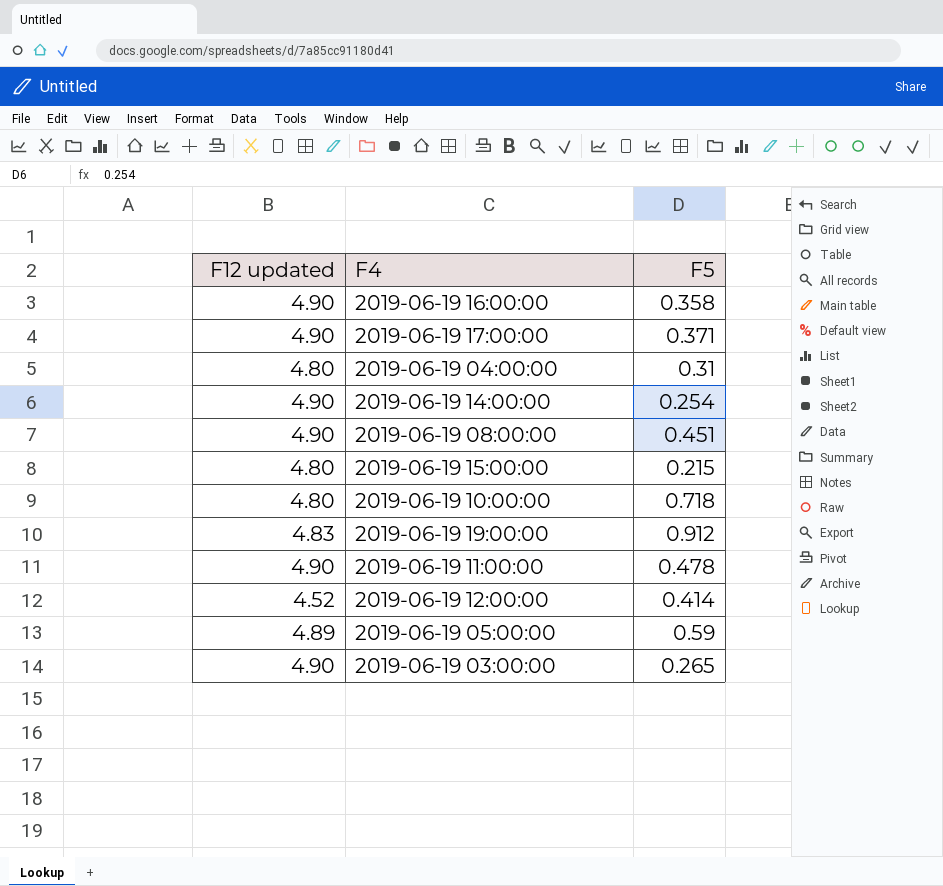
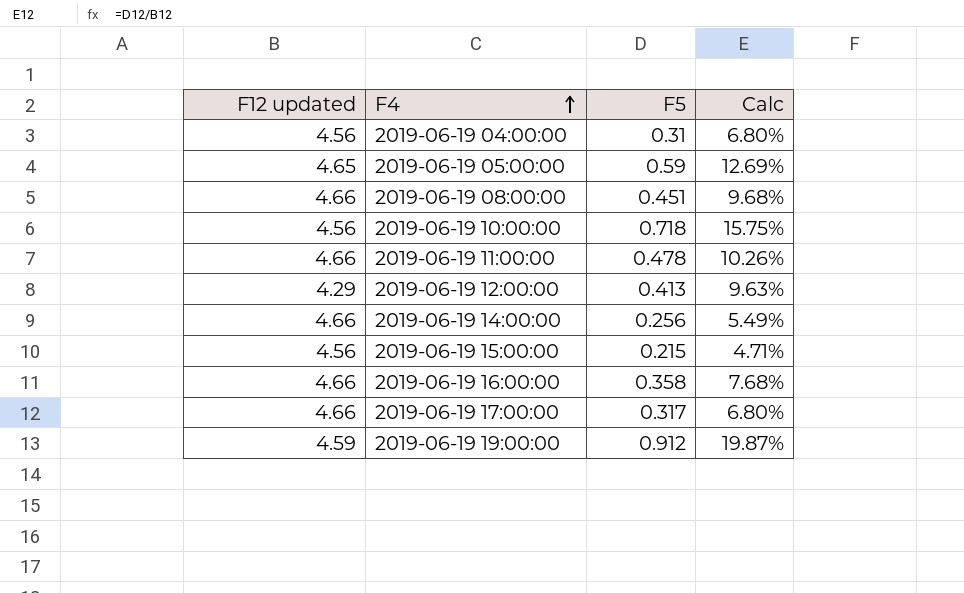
row order: none -> F4 ascending
column Calc | formula: none -> [F5] / [F12 updated]
row 2019-06-19 03:00:00: 4.90 | 0.265 -> none
2019-06-19 04:00:00 | F12 updated: 4.80 -> 4.56
2019-06-19 05:00:00 | F12 updated: 4.89 -> 4.65
2019-06-19 08:00:00 | F12 updated: 4.90 -> 4.66
2019-06-19 10:00:00 | F12 updated: 4.80 -> 4.56
2019-06-19 11:00:00 | F12 updated: 4.90 -> 4.66
2019-06-19 12:00:00 | F12 updated: 4.52 -> 4.29
2019-06-19 12:00:00 | F5: 0.414 -> 0.413
2019-06-19 14:00:00 | F12 updated: 4.90 -> 4.66
2019-06-19 14:00:00 | F5: 0.254 -> 0.256
2019-06-19 15:00:00 | F12 updated: 4.80 -> 4.56
2019-06-19 16:00:00 | F12 updated: 4.90 -> 4.66
2019-06-19 17:00:00 | F12 updated: 4.90 -> 4.66
2019-06-19 17:00:00 | F5: 0.371 -> 0.317
2019-06-19 19:00:00 | F12 updated: 4.83 -> 4.59

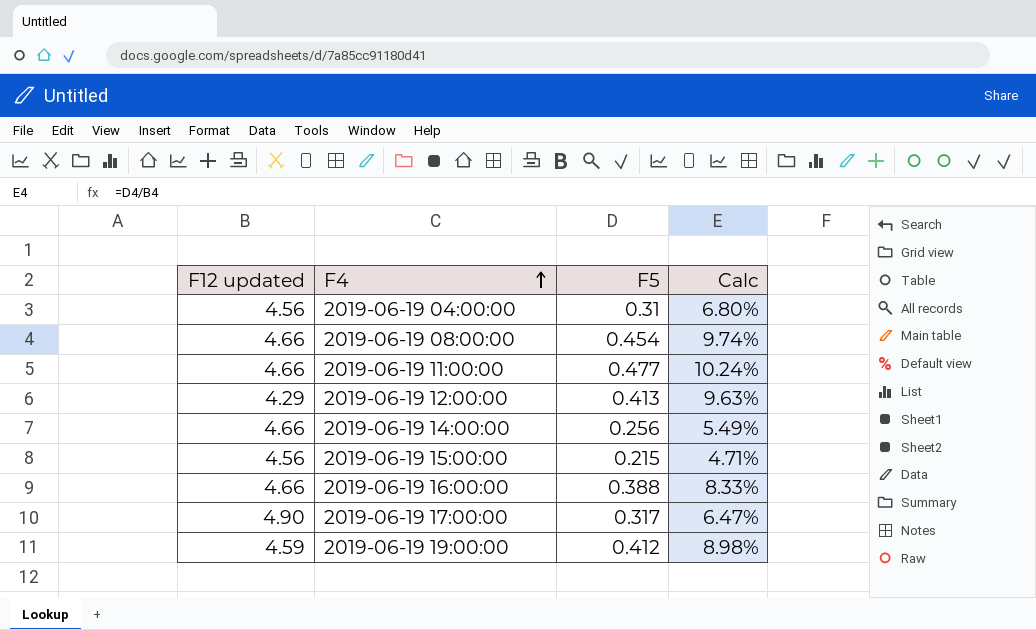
row 2019-06-19 05:00:00: 4.65 | 0.59 | 12.69% -> none
row 2019-06-19 10:00:00: 4.56 | 0.718 | 15.75% -> none
2019-06-19 08:00:00 | F5: 0.451 -> 0.454
2019-06-19 08:00:00 | Calc: 9.68% -> 9.74%
2019-06-19 11:00:00 | F5: 0.478 -> 0.477
2019-06-19 11:00:00 | Calc: 10.26% -> 10.24%
2019-06-19 16:00:00 | F5: 0.358 -> 0.388
2019-06-19 16:00:00 | Calc: 7.68% -> 8.33%
2019-06-19 17:00:00 | F12 updated: 4.66 -> 4.90
2019-06-19 17:00:00 | Calc: 6.80% -> 6.47%
2019-06-19 19:00:00 | F5: 0.912 -> 0.412
2019-06-19 19:00:00 | Calc: 19.87% -> 8.98%

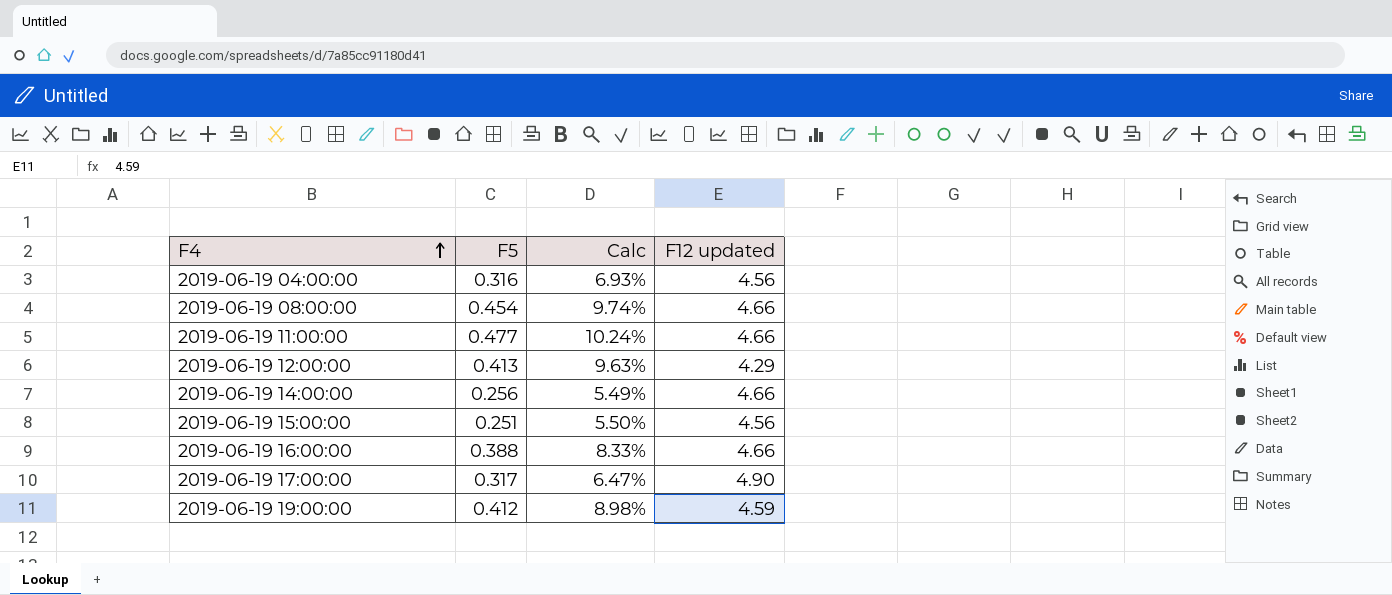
column F12 updated | position: 1 -> 4
2019-06-19 04:00:00 | F5: 0.31 -> 0.316
2019-06-19 04:00:00 | Calc: 6.80% -> 6.93%
2019-06-19 15:00:00 | F5: 0.215 -> 0.251
2019-06-19 15:00:00 | Calc: 4.71% -> 5.50%

